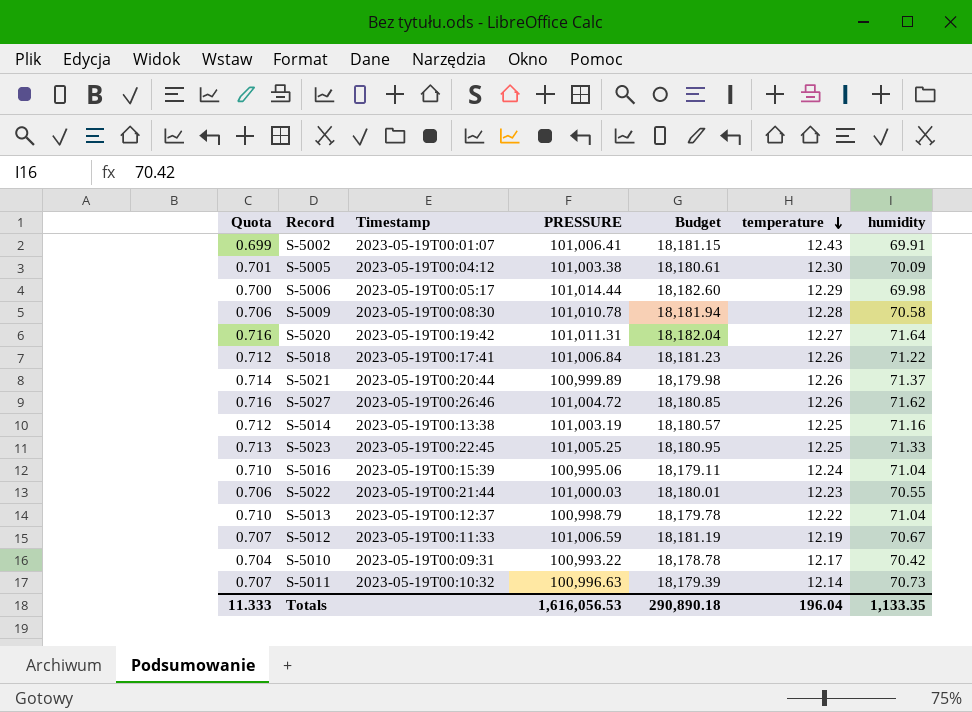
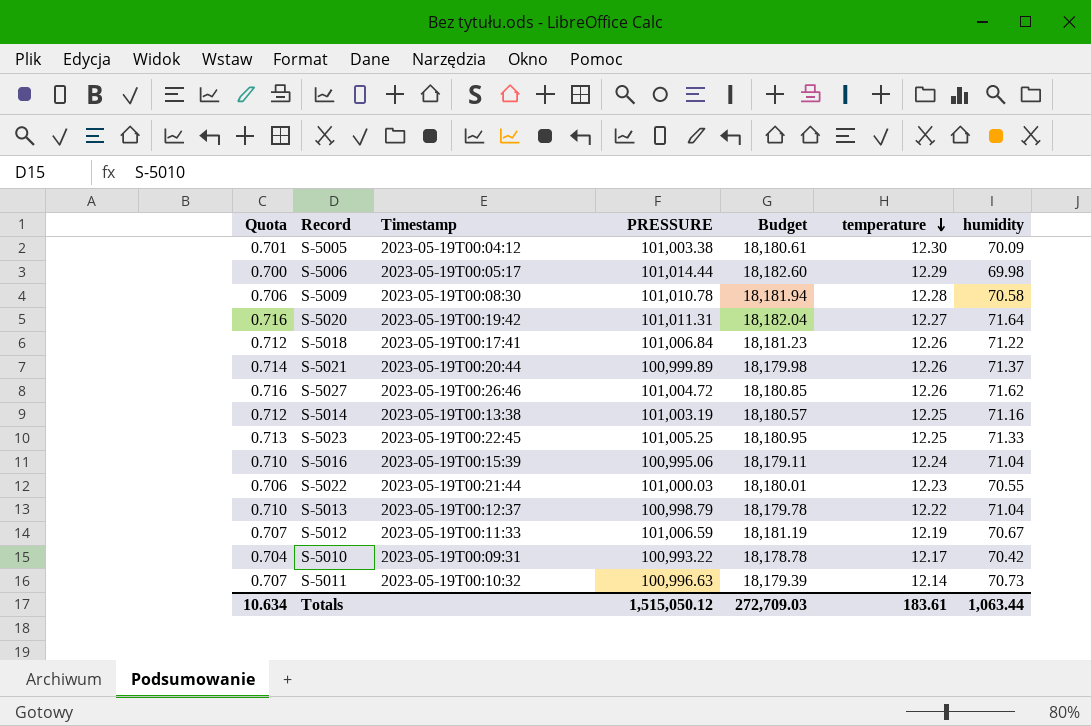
row S-5002: 0.699 | 2023-05-19T00:01:07 | 101,006.41 | 18,181.15 | 12.43 | 69.91 -> none
Totals | Quota: 11.333 -> 10.634
Totals | PRESSURE: 1,616,056.53 -> 1,515,050.12
Totals | Budget: 290,890.18 -> 272,709.03
Totals | temperature: 196.04 -> 183.61
Totals | humidity: 1,133.35 -> 1,063.44

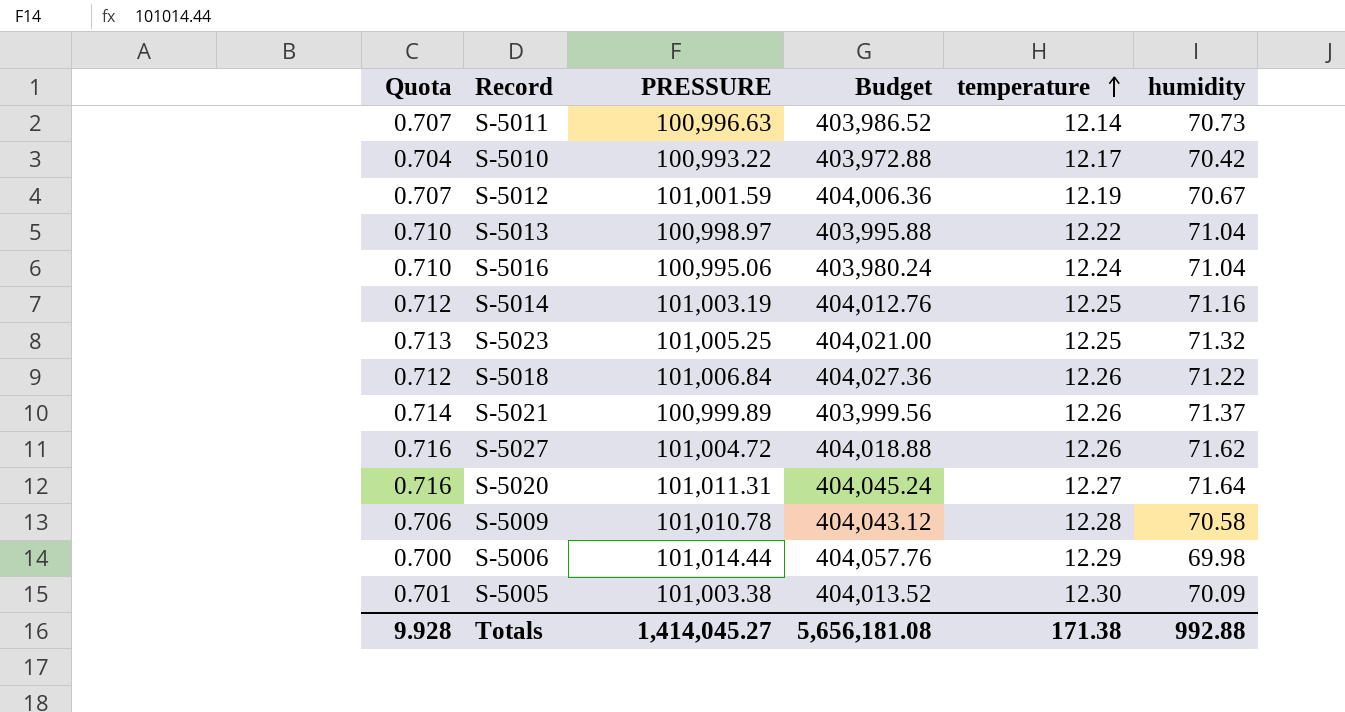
row order: temperature descending -> temperature ascending
column Timestamp | position: 3 -> none
column Budget | formula: [PRESSURE] * 0.18 -> [PRESSURE] * 4
row S-5022: 0.706 | 2023-05-19T00:21:44 | 101,000.03 | 18,180.01 | 12.23 | 70.55 -> none
S-5012 | PRESSURE: 101,006.59 -> 101,001.59
S-5013 | PRESSURE: 100,998.79 -> 100,998.97
S-5023 | humidity: 71.33 -> 71.32
Totals | Quota: 10.634 -> 9.928
Totals | PRESSURE: 1,515,050.12 -> 1,414,045.27
Totals | Budget: 272,709.03 -> 5,656,181.08
Totals | temperature: 183.61 -> 171.38
Totals | humidity: 1,063.44 -> 992.88

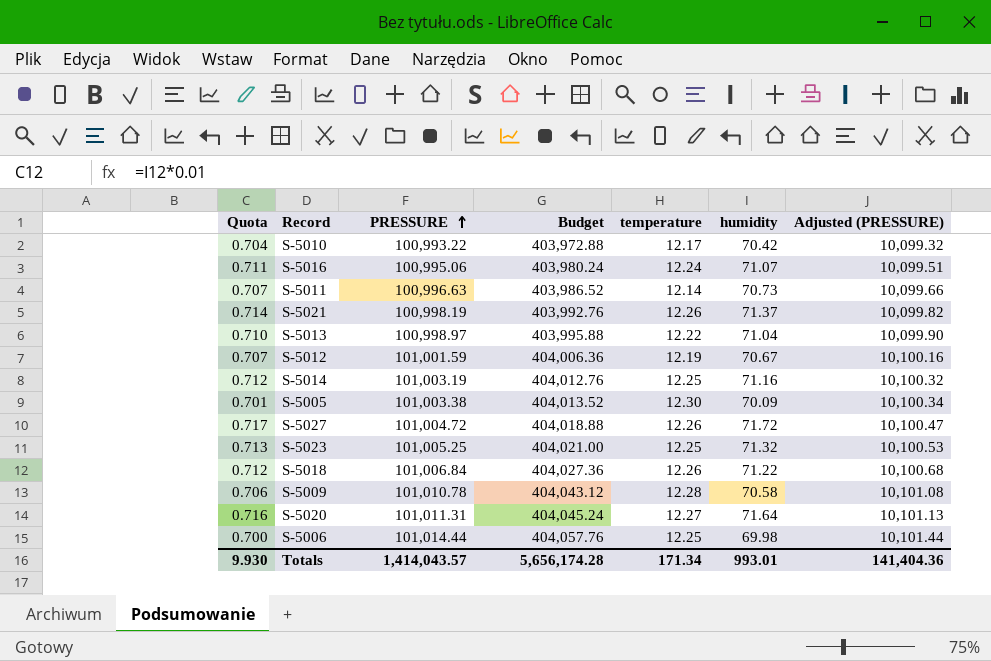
row order: temperature ascending -> PRESSURE ascending
column Adjusted (PRESSURE) | formula: none -> [PRESSURE] * 0.1
S-5016 | Quota: 0.710 -> 0.711
S-5016 | humidity: 71.04 -> 71.07
S-5021 | PRESSURE: 100,999.89 -> 100,998.19
S-5021 | Budget: 403,999.56 -> 403,992.76
S-5027 | Quota: 0.716 -> 0.717
S-5027 | humidity: 71.62 -> 71.72
S-5006 | temperature: 12.29 -> 12.25
Totals | Quota: 9.928 -> 9.930
Totals | PRESSURE: 1,414,045.27 -> 1,414,043.57
Totals | Budget: 5,656,181.08 -> 5,656,174.28
Totals | temperature: 171.38 -> 171.34
Totals | humidity: 992.88 -> 993.01

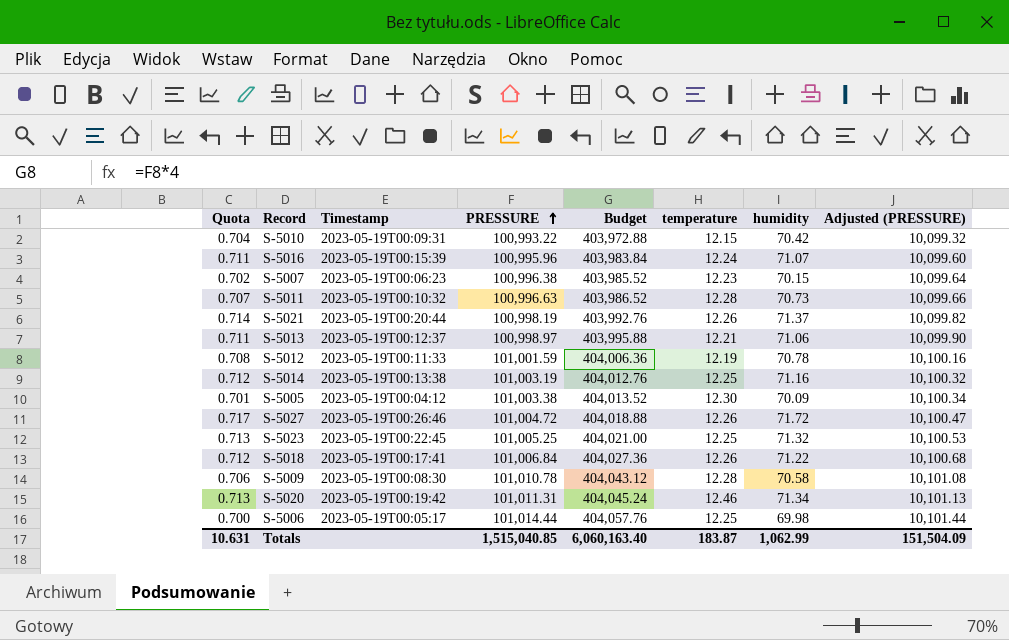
column Timestamp | position: none -> 3
S-5010 | temperature: 12.17 -> 12.15
S-5016 | PRESSURE: 100,995.06 -> 100,995.96
S-5016 | Budget: 403,980.24 -> 403,983.84
S-5016 | Adjusted (PRESSURE): 10,099.51 -> 10,099.60
row S-5007: none -> 0.702 | 2023-05-19T00:06:23 | 100,996.38 | 403,985.52 | 12.23 | 70.15 | 10,099.64
S-5011 | temperature: 12.14 -> 12.28
S-5013 | Quota: 0.710 -> 0.711
S-5013 | temperature: 12.22 -> 12.21
S-5013 | humidity: 71.04 -> 71.06
S-5012 | Quota: 0.707 -> 0.708
S-5012 | humidity: 70.67 -> 70.78
S-5020 | Quota: 0.716 -> 0.713
S-5020 | temperature: 12.27 -> 12.46
S-5020 | humidity: 71.64 -> 71.34
Totals | Quota: 9.930 -> 10.631
Totals | PRESSURE: 1,414,043.57 -> 1,515,040.85
Totals | Budget: 5,656,174.28 -> 6,060,163.40
Totals | temperature: 171.34 -> 183.87
Totals | humidity: 993.01 -> 1,062.99
Totals | Adjusted (PRESSURE): 141,404.36 -> 151,504.09

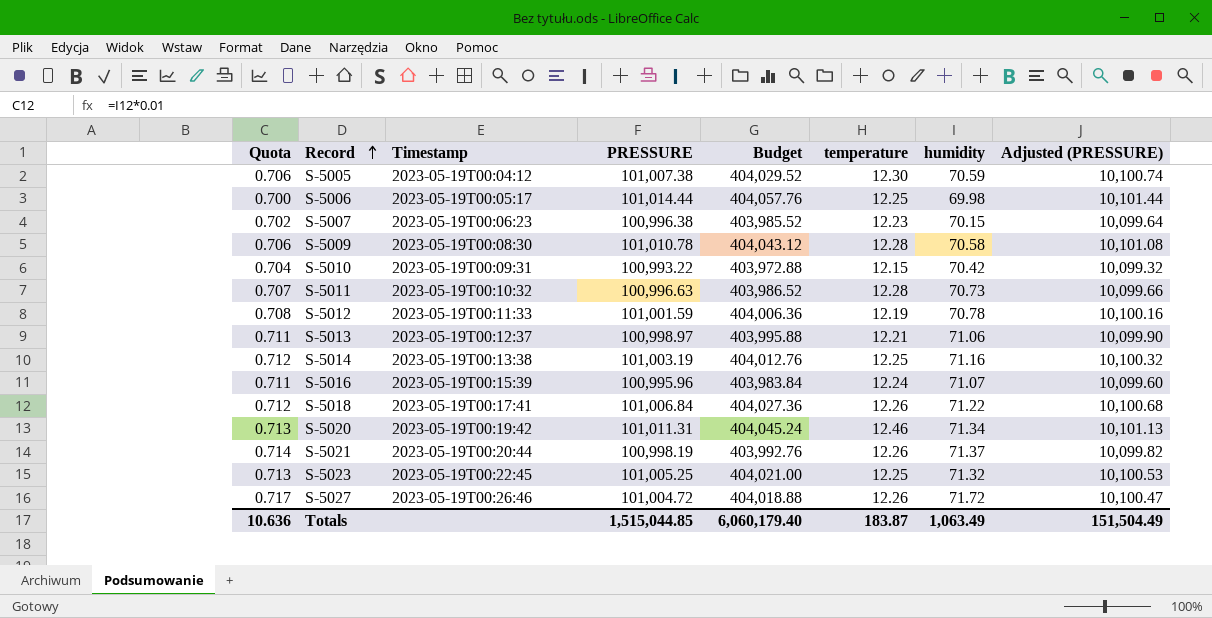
row order: PRESSURE ascending -> Record ascending
S-5005 | Quota: 0.701 -> 0.706
S-5005 | PRESSURE: 101,003.38 -> 101,007.38
S-5005 | Budget: 404,013.52 -> 404,029.52
S-5005 | humidity: 70.09 -> 70.59
S-5005 | Adjusted (PRESSURE): 10,100.34 -> 10,100.74
Totals | Quota: 10.631 -> 10.636
Totals | PRESSURE: 1,515,040.85 -> 1,515,044.85
Totals | Budget: 6,060,163.40 -> 6,060,179.40
Totals | humidity: 1,062.99 -> 1,063.49
Totals | Adjusted (PRESSURE): 151,504.09 -> 151,504.49

